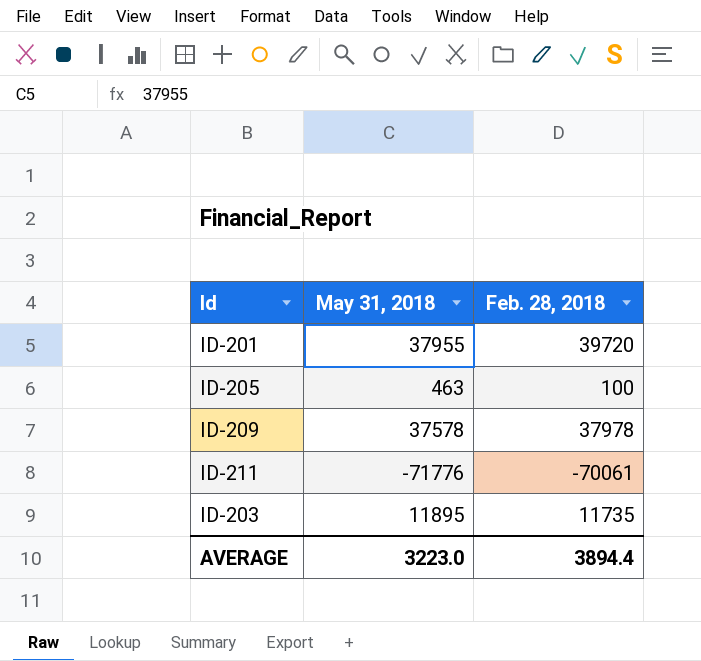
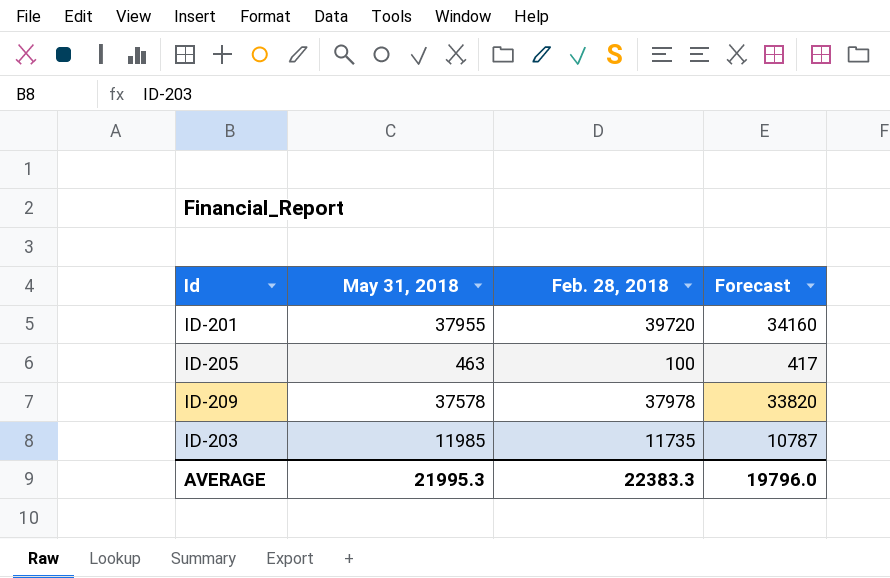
column Forecast | formula: none -> [May 31, 2018] * 0.9
row ID-211: -71776 | -70061 -> none
ID-203 | May 31, 2018: 11895 -> 11985
AVERAGE | May 31, 2018: 3223.0 -> 21995.3
AVERAGE | Feb. 28, 2018: 3894.4 -> 22383.3

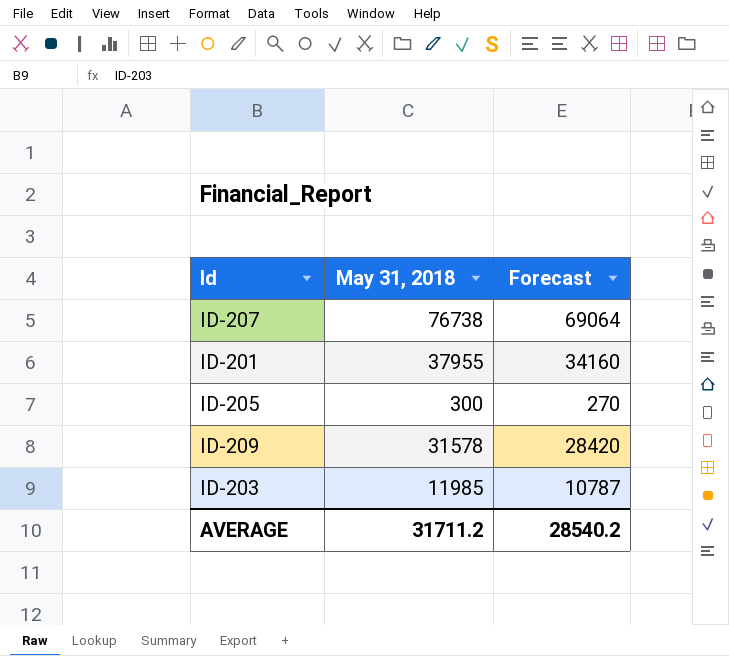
column Feb. 28, 2018 | position: 3 -> none
row ID-207: none -> 76738 | 69064
ID-205 | May 31, 2018: 463 -> 300
ID-205 | Forecast: 417 -> 270
ID-209 | May 31, 2018: 37578 -> 31578
ID-209 | Forecast: 33820 -> 28420
AVERAGE | May 31, 2018: 21995.3 -> 31711.2
AVERAGE | Forecast: 19796.0 -> 28540.2

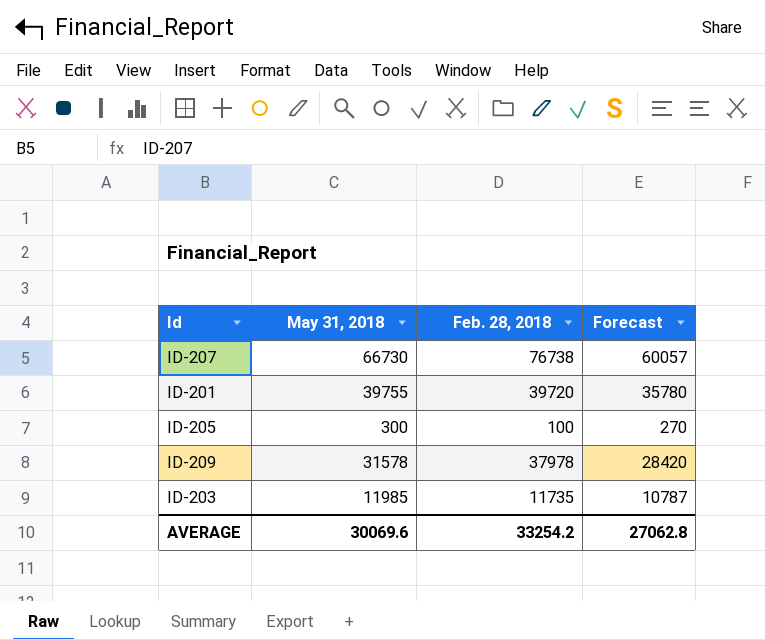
column Feb. 28, 2018 | position: none -> 3
ID-207 | May 31, 2018: 76738 -> 66730
ID-207 | Forecast: 69064 -> 60057
ID-201 | May 31, 2018: 37955 -> 39755
ID-201 | Forecast: 34160 -> 35780
AVERAGE | May 31, 2018: 31711.2 -> 30069.6
AVERAGE | Forecast: 28540.2 -> 27062.8

